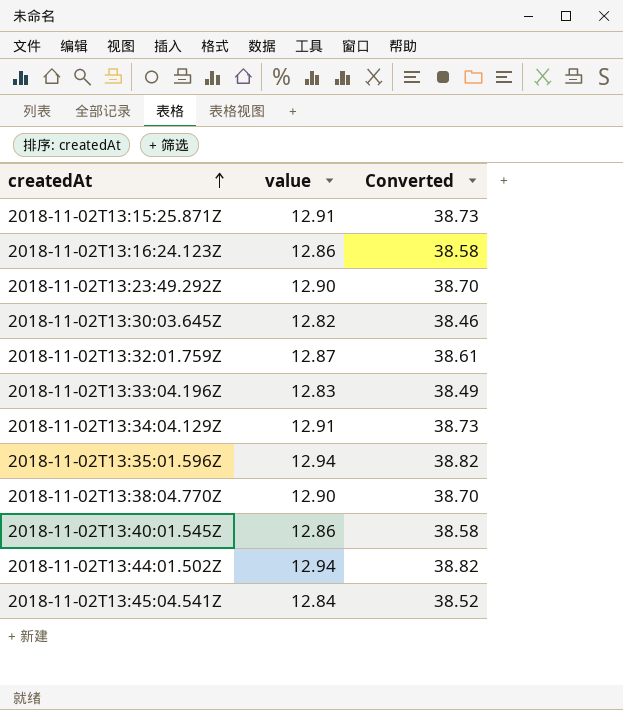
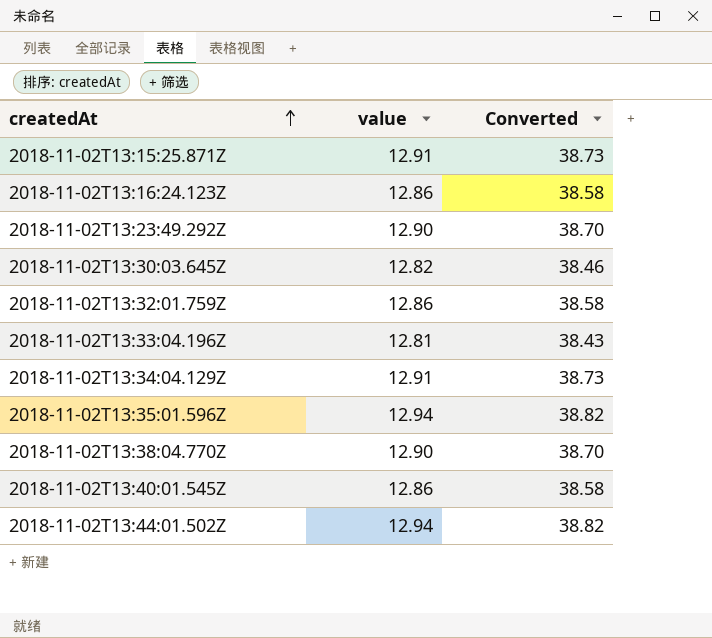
row 2018-11-02T13:45:04.541Z: 12.84 | 38.52 -> none
2018-11-02T13:32:01.759Z | value: 12.87 -> 12.86
2018-11-02T13:32:01.759Z | Converted: 38.61 -> 38.58
2018-11-02T13:33:04.196Z | value: 12.83 -> 12.81
2018-11-02T13:33:04.196Z | Converted: 38.49 -> 38.43

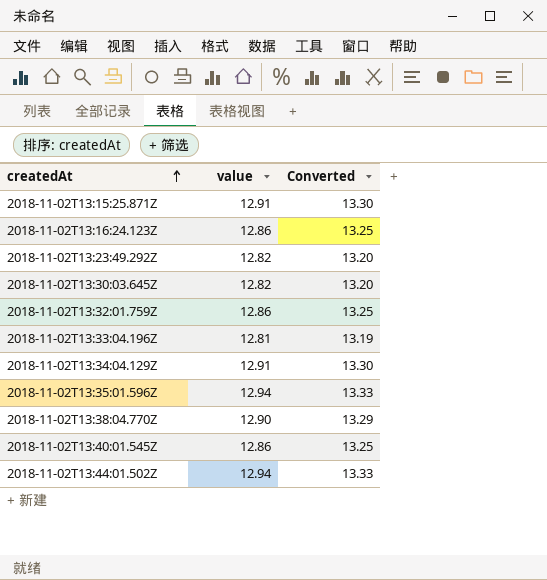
column Converted | formula: [value] * 3 -> [value] * 1.03
2018-11-02T13:23:49.292Z | value: 12.90 -> 12.82

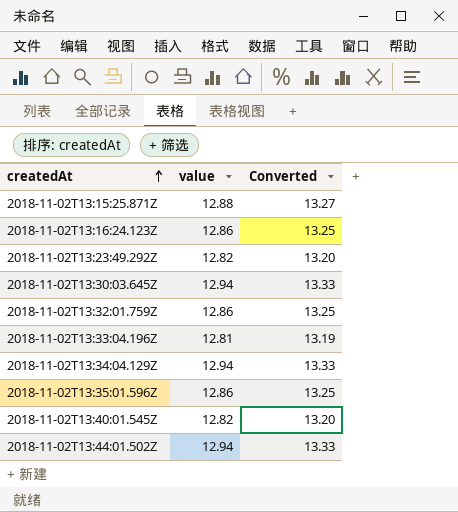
row 2018-11-02T13:38:04.770Z: 12.90 | 13.29 -> none
2018-11-02T13:15:25.871Z | value: 12.91 -> 12.88
2018-11-02T13:15:25.871Z | Converted: 13.30 -> 13.27
2018-11-02T13:30:03.645Z | value: 12.82 -> 12.94
2018-11-02T13:30:03.645Z | Converted: 13.20 -> 13.33
2018-11-02T13:34:04.129Z | value: 12.91 -> 12.94
2018-11-02T13:34:04.129Z | Converted: 13.30 -> 13.33
2018-11-02T13:35:01.596Z | value: 12.94 -> 12.86
2018-11-02T13:35:01.596Z | Converted: 13.33 -> 13.25
2018-11-02T13:40:01.545Z | value: 12.86 -> 12.82
2018-11-02T13:40:01.545Z | Converted: 13.25 -> 13.20

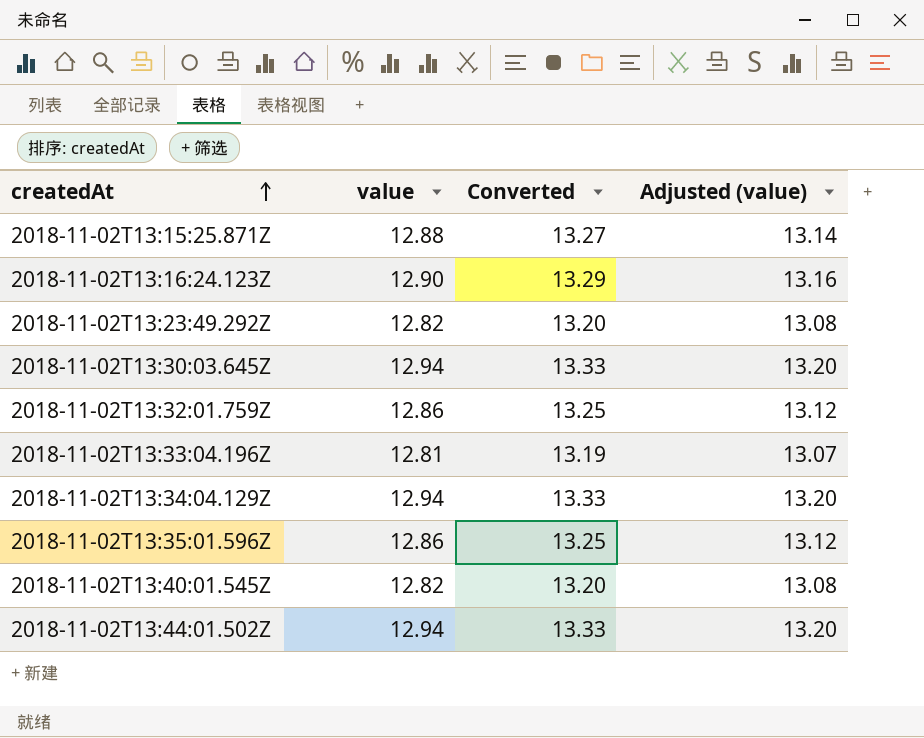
column Adjusted (value) | formula: none -> [value] * 1.02
2018-11-02T13:16:24.123Z | value: 12.86 -> 12.90
2018-11-02T13:16:24.123Z | Converted: 13.25 -> 13.29

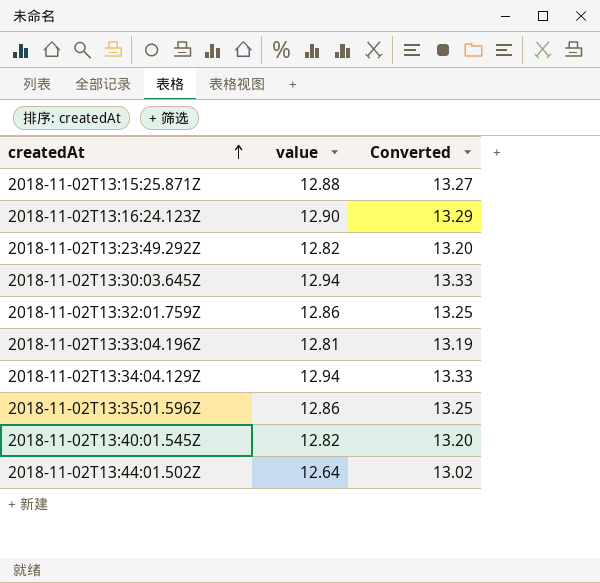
column Adjusted (value) | formula: [value] * 1.02 -> none
2018-11-02T13:44:01.502Z | value: 12.94 -> 12.64
2018-11-02T13:44:01.502Z | Converted: 13.33 -> 13.02

